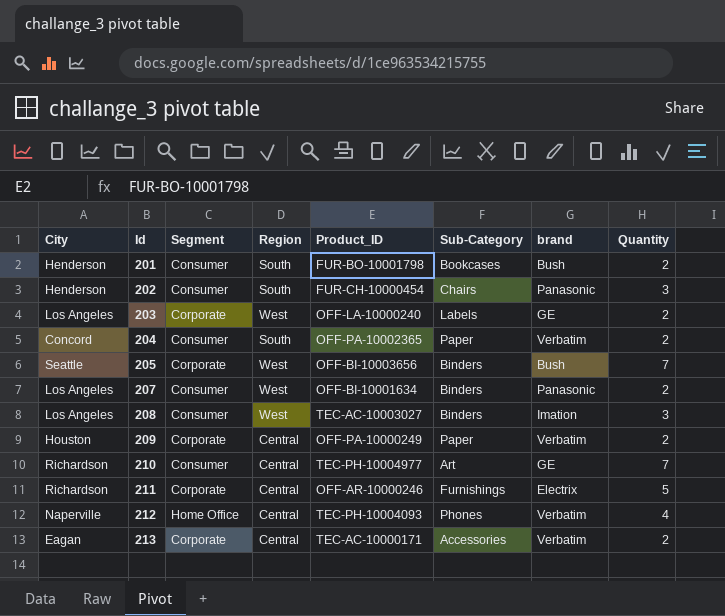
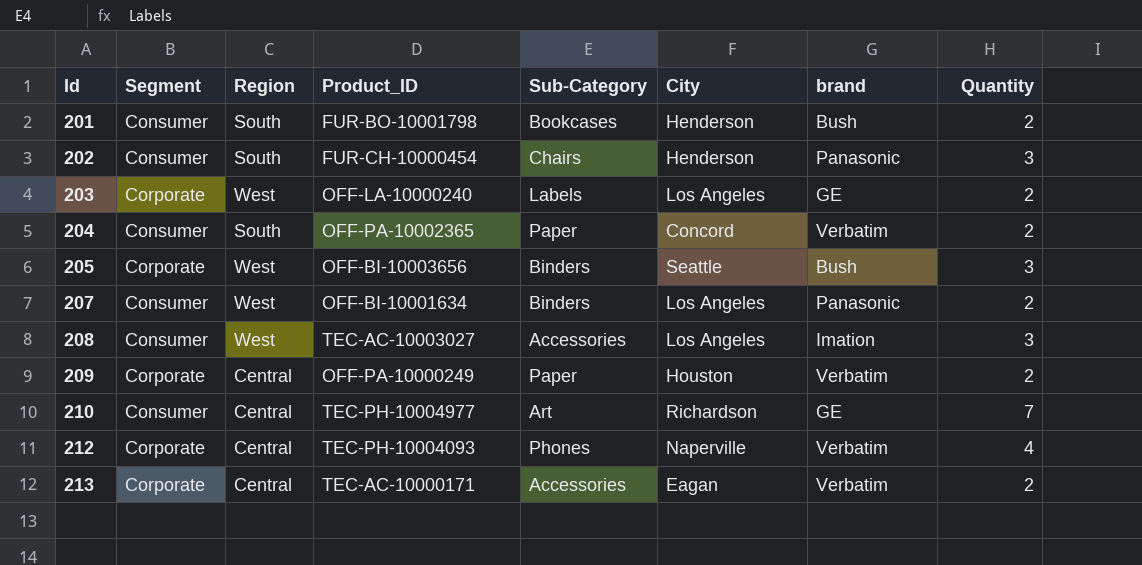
column City | position: 1 -> 6
row 211: Richardson | Corporate | Central | OFF-AR-10000246 | Furnishings | Electrix | 5 -> none
205 | Quantity: 7 -> 3
208 | Sub-Category: Binders -> Accessories
212 | Segment: Home Office -> Corporate

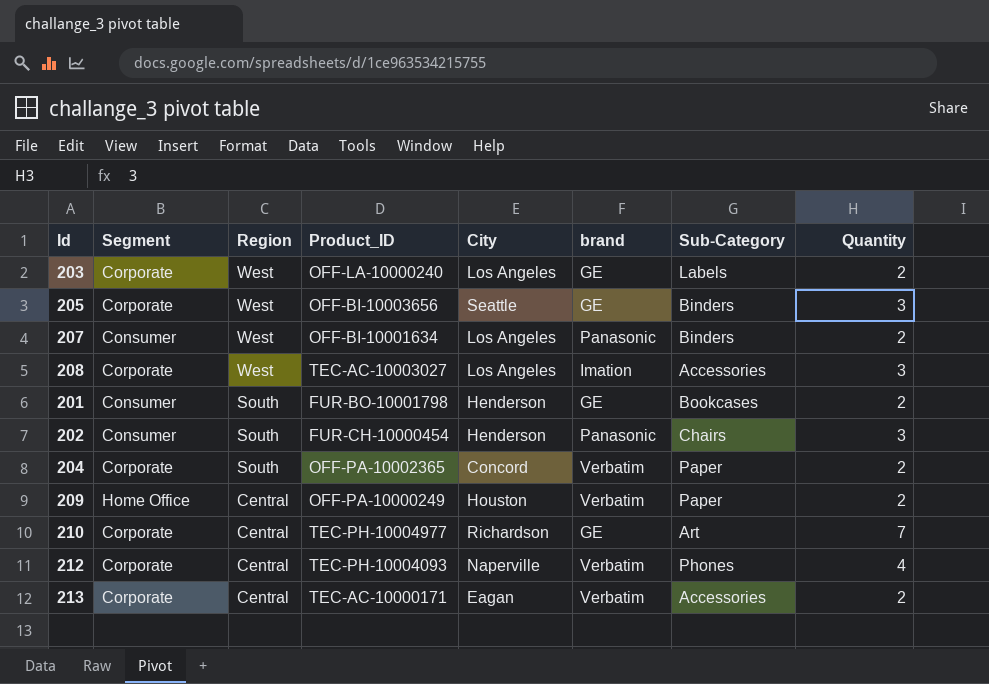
row order: Id ascending -> Region descending
column Sub-Category | position: 5 -> 7
205 | brand: Bush -> GE
208 | Segment: Consumer -> Corporate
201 | brand: Bush -> GE
204 | Segment: Consumer -> Corporate
209 | Segment: Corporate -> Home Office
210 | Segment: Consumer -> Corporate

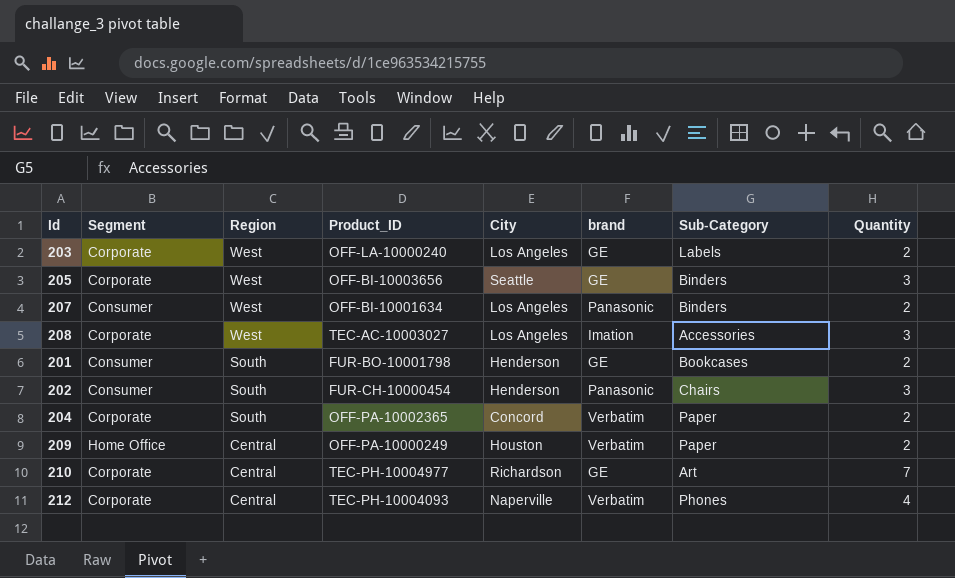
row 213: Corporate | Central | TEC-AC-10000171 | Eagan | Verbatim | Accessories | 2 -> none

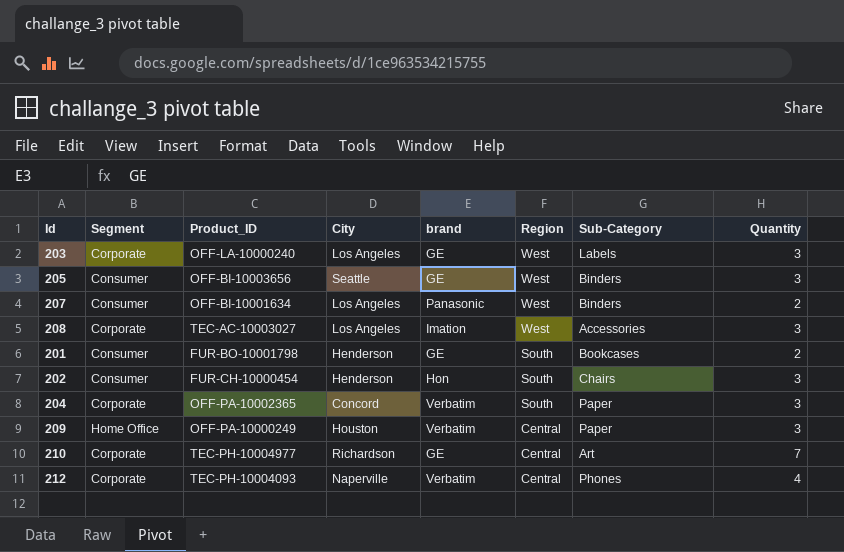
column Region | position: 3 -> 6
203 | Quantity: 2 -> 3
205 | Segment: Corporate -> Consumer
202 | brand: Panasonic -> Hon
204 | Quantity: 2 -> 3
209 | Quantity: 2 -> 3

